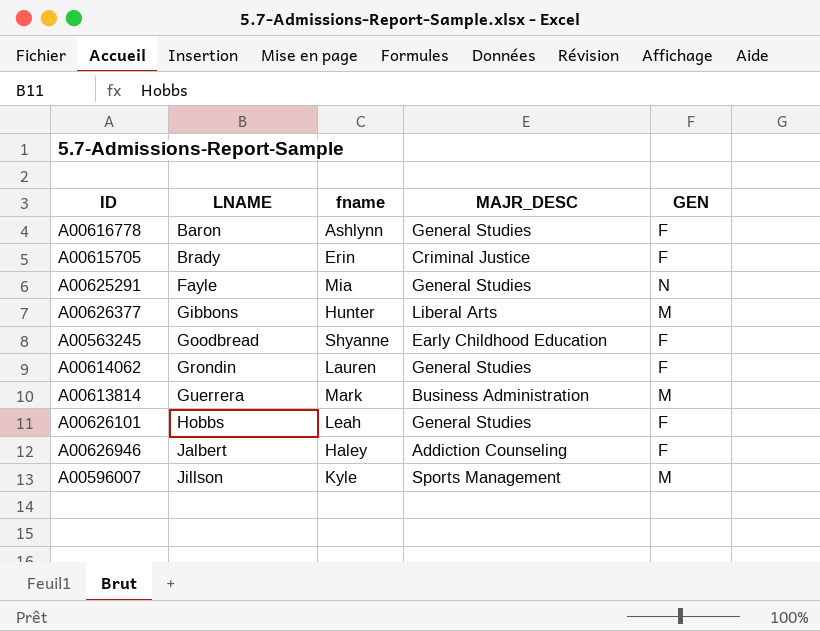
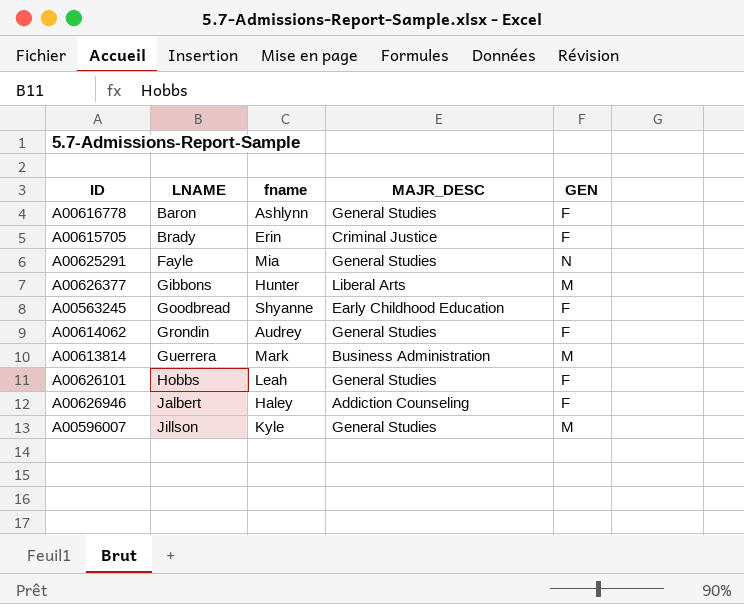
A00614062 | fname: Lauren -> Audrey
A00596007 | MAJR_DESC: Sports Management -> General Studies

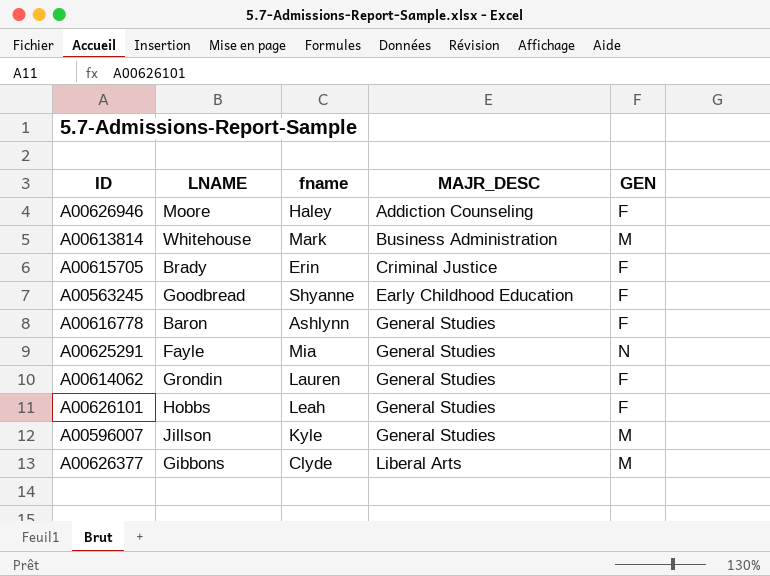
row order: LNAME ascending -> MAJR_DESC ascending
A00626946 | LNAME: Jalbert -> Moore
A00613814 | LNAME: Guerrera -> Whitehouse
A00614062 | fname: Audrey -> Lauren
A00626377 | fname: Hunter -> Clyde

